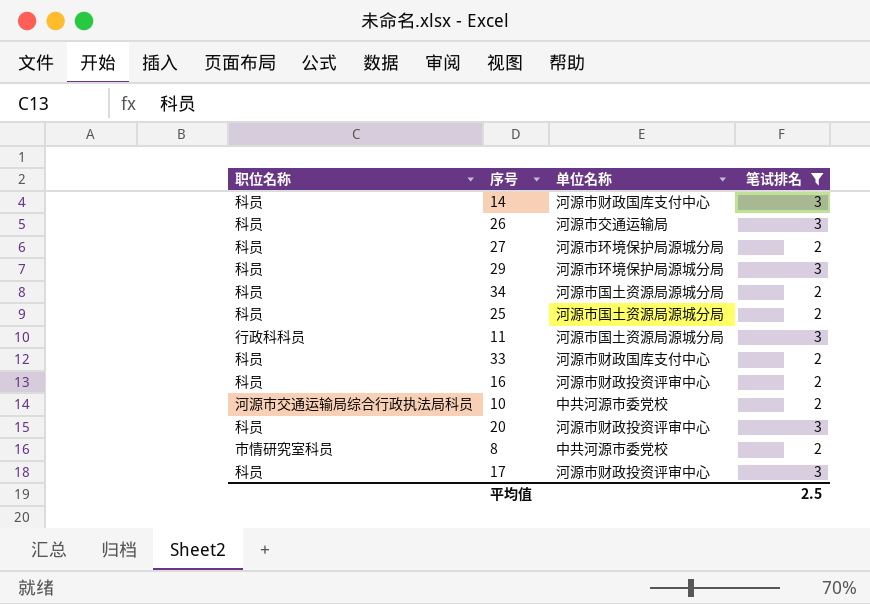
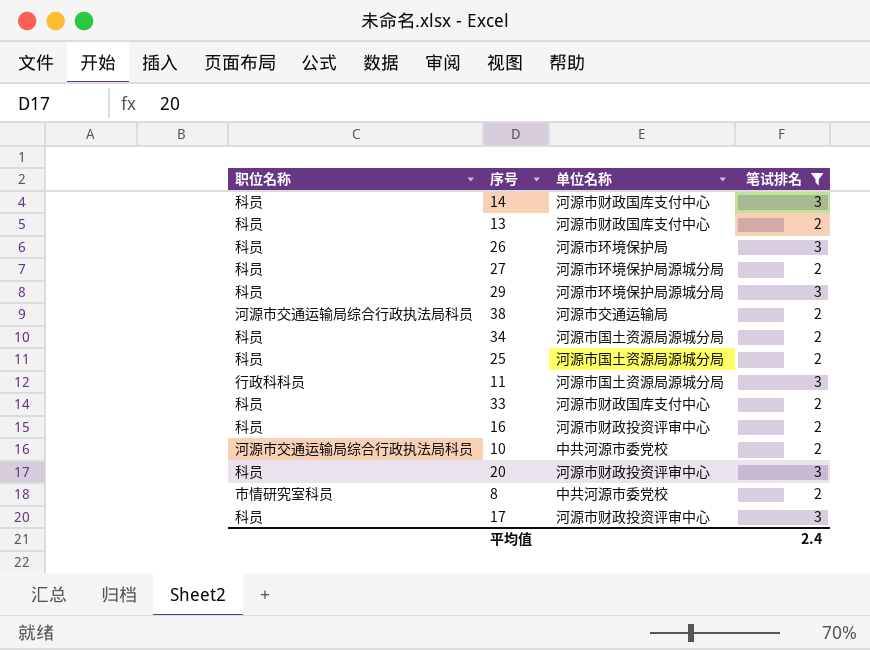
row 13: none -> 科员 | 河源市财政国库支付中心 | 2
26 | 单位名称: 河源市交通运输局 -> 河源市环境保护局
row 38: none -> 河源市交通运输局综合行政执法局科员 | 河源市交通运输局 | 2
平均值 | 笔试排名: 2.5 -> 2.4

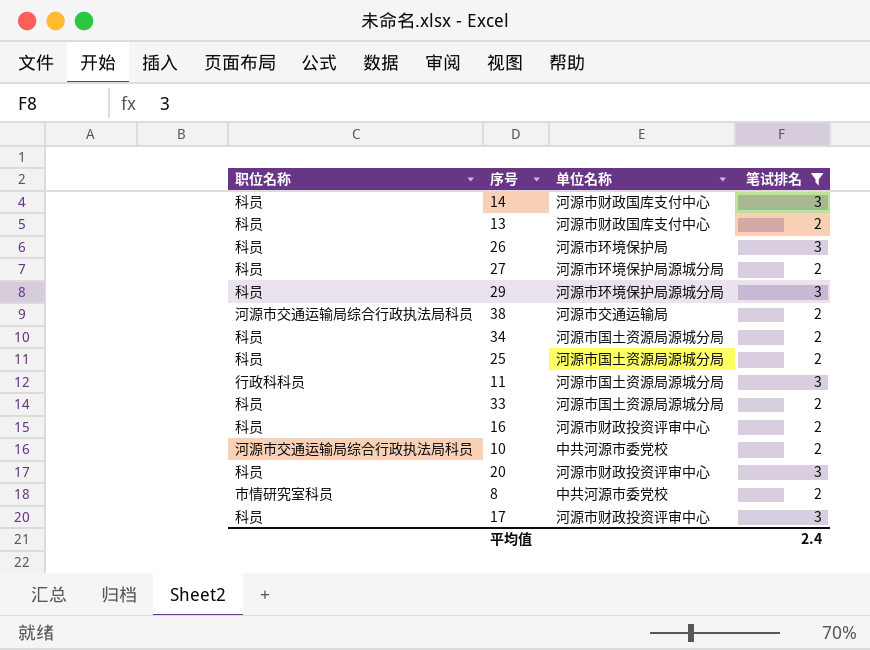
33 | 单位名称: 河源市财政国库支付中心 -> 河源市国土资源局源城分局

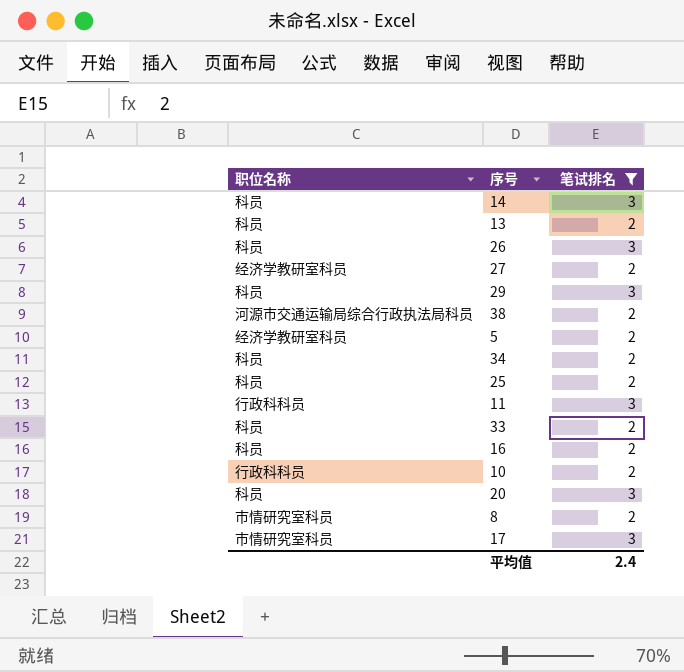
column 单位名称 | position: 3 -> none
27 | 职位名称: 科员 -> 经济学教研室科员
row 5: none -> 经济学教研室科员 | 2
10 | 职位名称: 河源市交通运输局综合行政执法局科员 -> 行政科科员
17 | 职位名称: 科员 -> 市情研究室科员

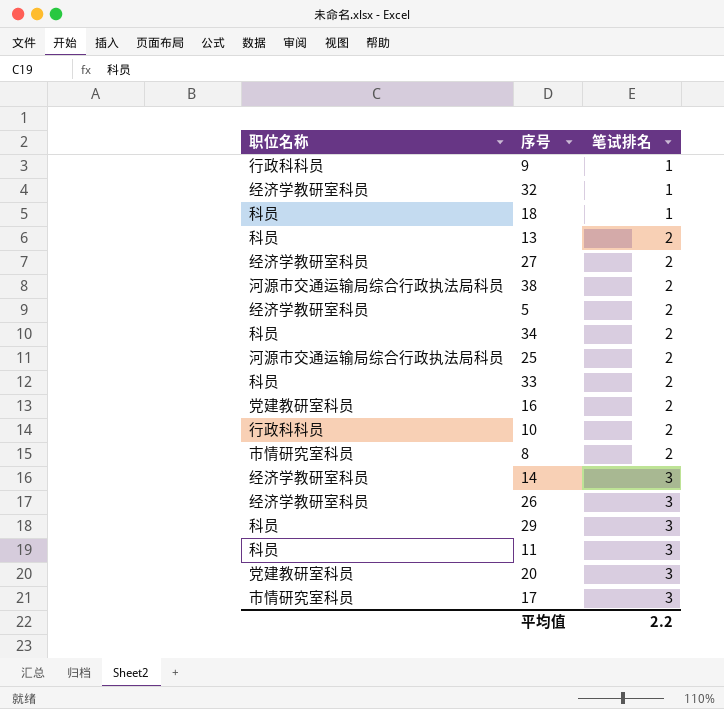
filter: 笔试排名 != 1 -> none
row order: none -> 笔试排名 ascending
25 | 职位名称: 科员 -> 河源市交通运输局综合行政执法局科员
16 | 职位名称: 科员 -> 党建教研室科员
14 | 职位名称: 科员 -> 经济学教研室科员
26 | 职位名称: 科员 -> 经济学教研室科员
11 | 职位名称: 行政科科员 -> 科员
20 | 职位名称: 科员 -> 党建教研室科员
平均值 | 笔试排名: 2.4 -> 2.2

